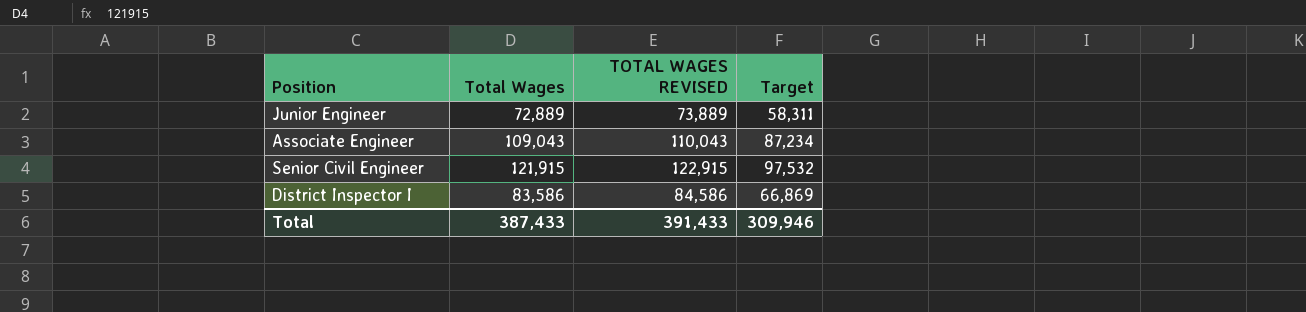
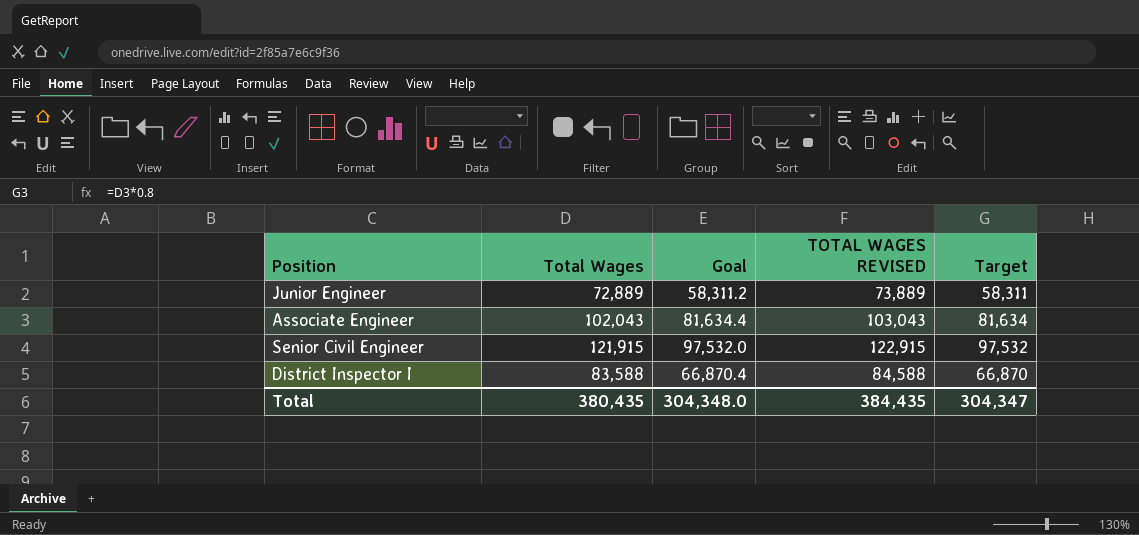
column Goal | formula: none -> [Total Wages] * 0.8
Associate Engineer | Total Wages: 109,043 -> 102,043
Associate Engineer | TOTAL WAGES REVISED: 110,043 -> 103,043
Associate Engineer | Target: 87,234 -> 81,634
District Inspector I | Total Wages: 83,586 -> 83,588
District Inspector I | TOTAL WAGES REVISED: 84,586 -> 84,588
District Inspector I | Target: 66,869 -> 66,870
Total | Total Wages: 387,433 -> 380,435
Total | TOTAL WAGES REVISED: 391,433 -> 384,435
Total | Target: 309,946 -> 304,347

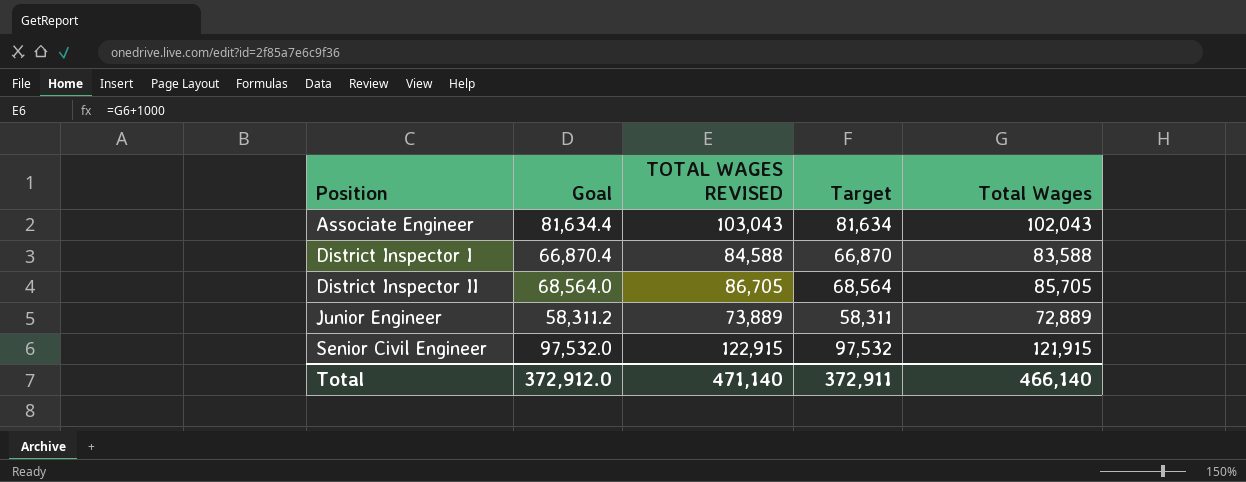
row order: none -> Position ascending
column Total Wages | position: 2 -> 5
row District Inspector II: none -> 68,564.0 | 86,705 | 68,564 | 85,705
Total | Goal: 304,348.0 -> 372,912.0
Total | TOTAL WAGES REVISED: 384,435 -> 471,140
Total | Target: 304,347 -> 372,911
Total | Total Wages: 380,435 -> 466,140

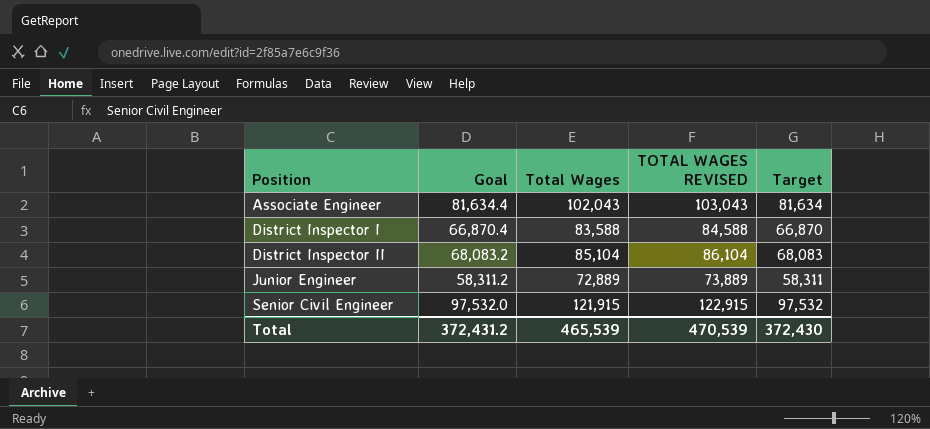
column Total Wages | position: 5 -> 3
District Inspector II | Goal: 68,564.0 -> 68,083.2
District Inspector II | Total Wages: 85,705 -> 85,104
District Inspector II | TOTAL WAGES REVISED: 86,705 -> 86,104
District Inspector II | Target: 68,564 -> 68,083
Total | Goal: 372,912.0 -> 372,431.2
Total | Total Wages: 466,140 -> 465,539
Total | TOTAL WAGES REVISED: 471,140 -> 470,539
Total | Target: 372,911 -> 372,430

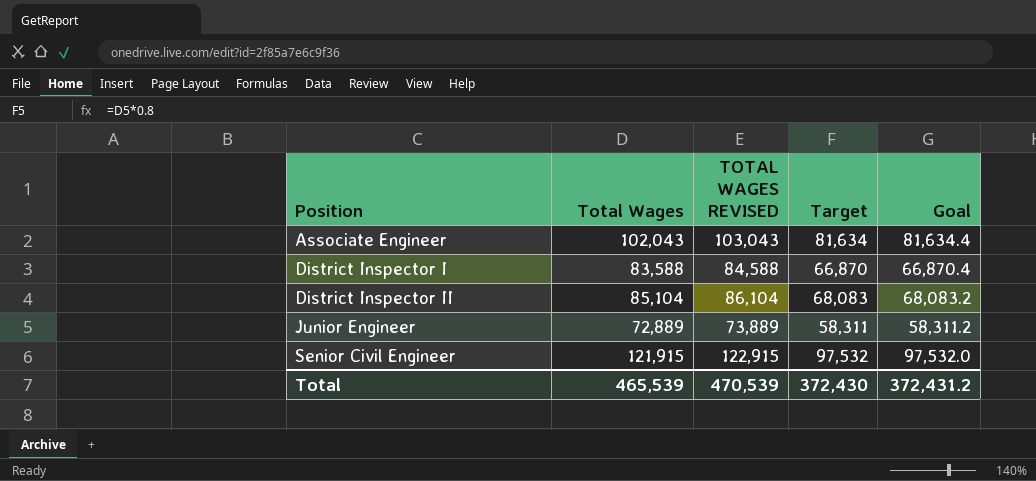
column Goal | position: 2 -> 5

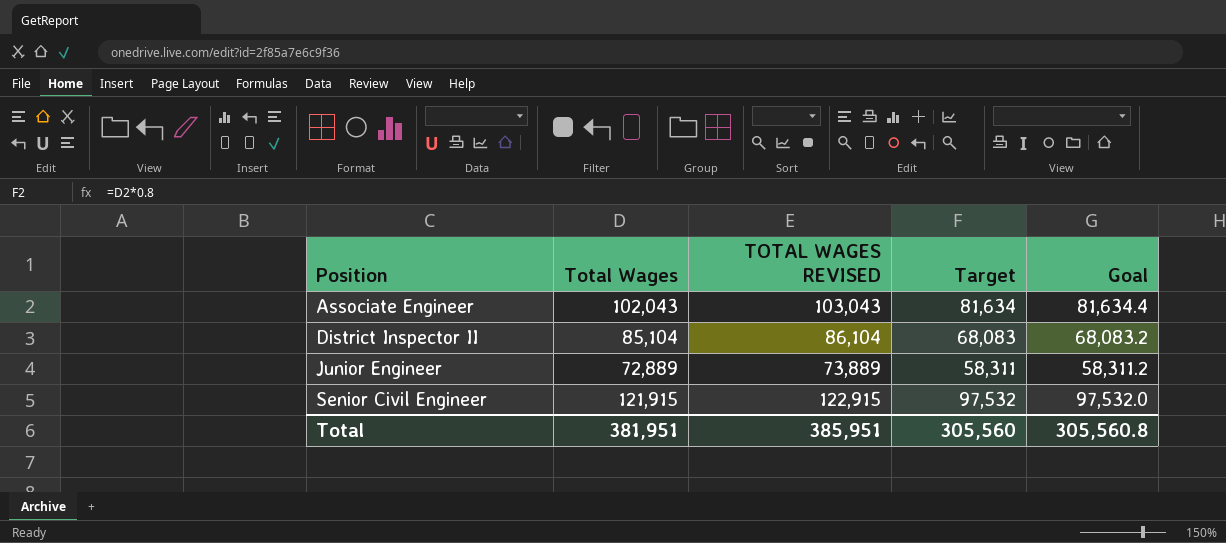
row District Inspector I: 83,588 | 84,588 | 66,870 | 66,870.4 -> none
Total | Total Wages: 465,539 -> 381,951
Total | TOTAL WAGES REVISED: 470,539 -> 385,951
Total | Target: 372,430 -> 305,560
Total | Goal: 372,431.2 -> 305,560.8

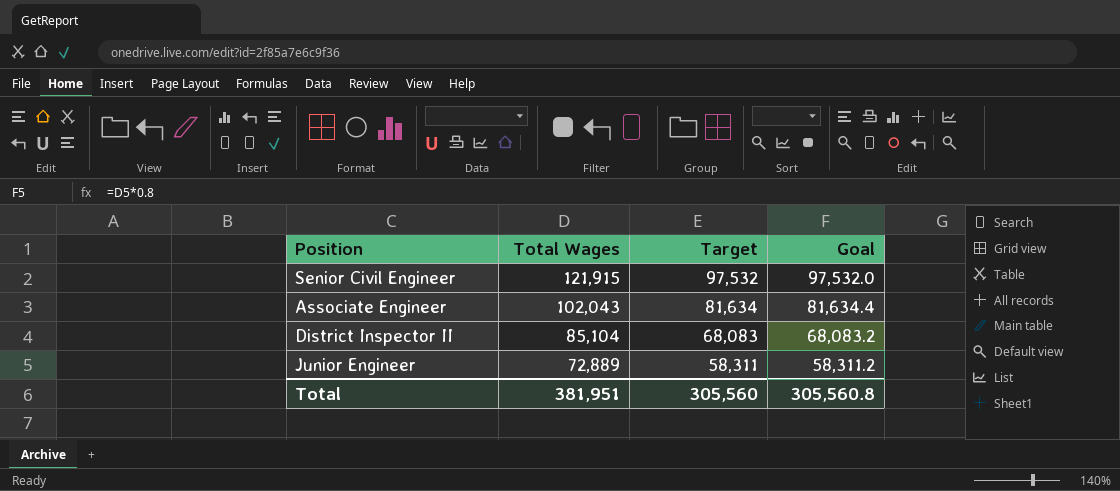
row order: Position ascending -> Total Wages descending
column TOTAL WAGES REVISED | formula: [Total Wages] + 1000 -> none

